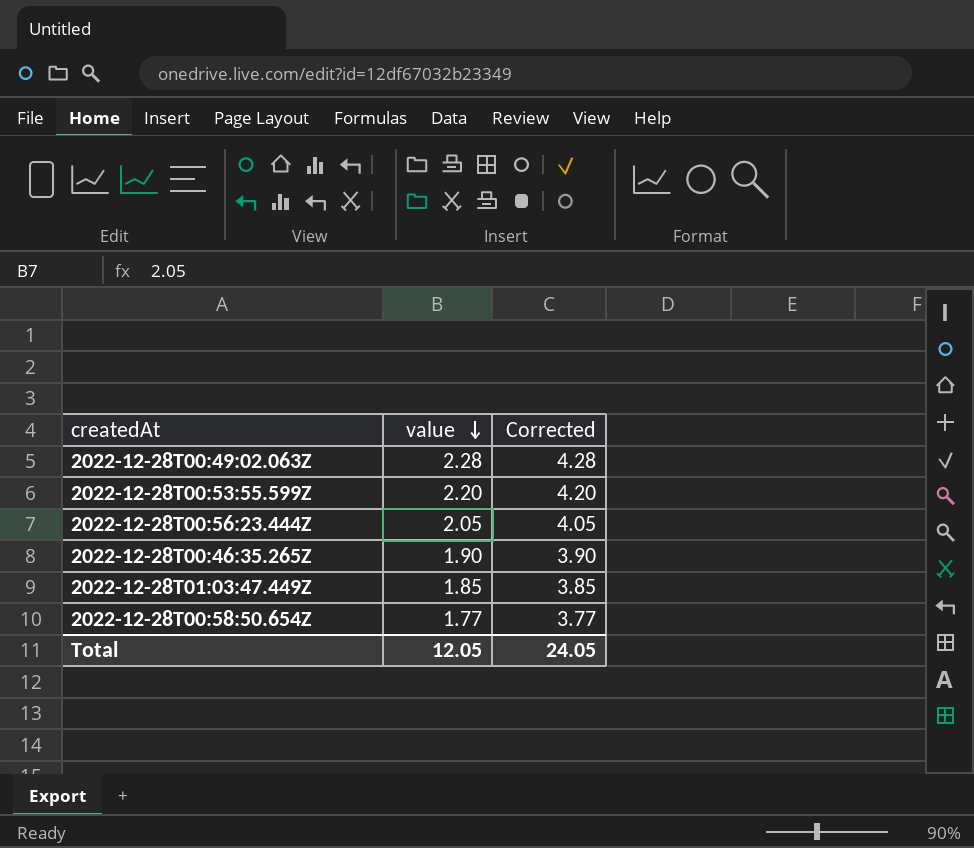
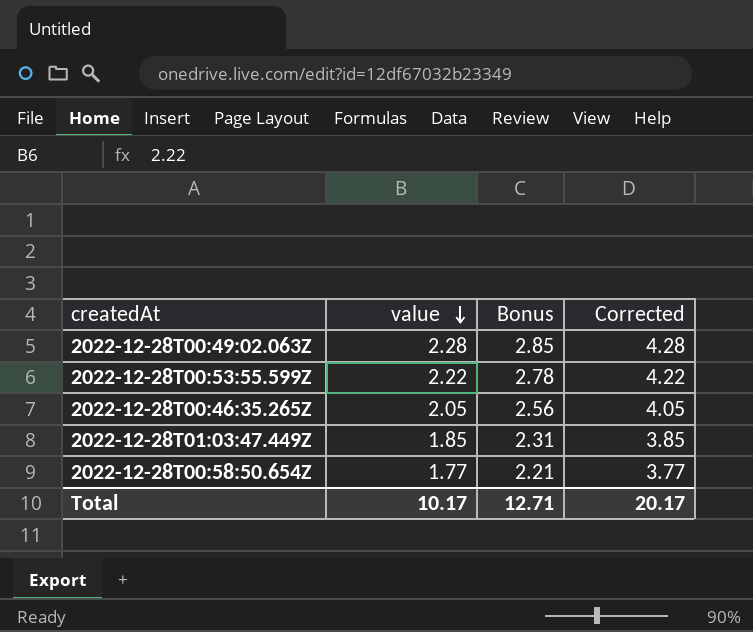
column Bonus | formula: none -> [value] * 1.25
row 2022-12-28T00:56:23.444Z: 2.05 | 4.05 -> none
2022-12-28T00:53:55.599Z | value: 2.20 -> 2.22
2022-12-28T00:53:55.599Z | Corrected: 4.20 -> 4.22
2022-12-28T00:46:35.265Z | value: 1.90 -> 2.05
2022-12-28T00:46:35.265Z | Corrected: 3.90 -> 4.05
Total | value: 12.05 -> 10.17
Total | Corrected: 24.05 -> 20.17

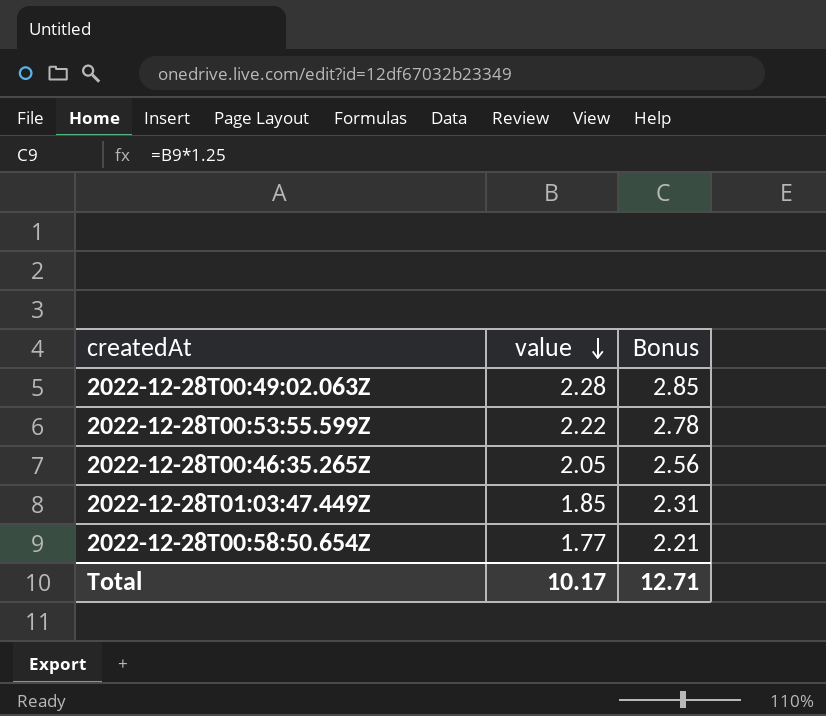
column Corrected | formula: [value] + 2 -> none

